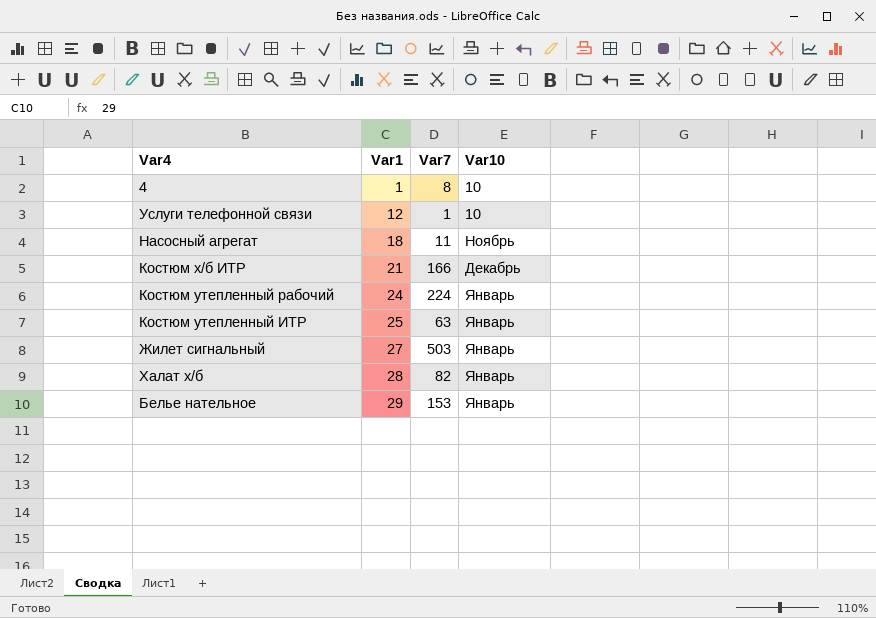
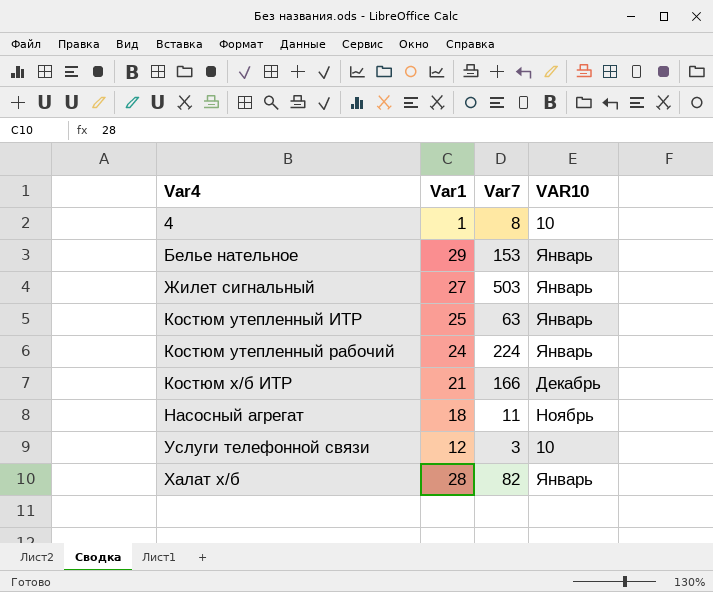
row order: Var1 ascending -> Var4 ascending
column name: Var10 -> VAR10
Услуги телефонной связи | Var7: 1 -> 3

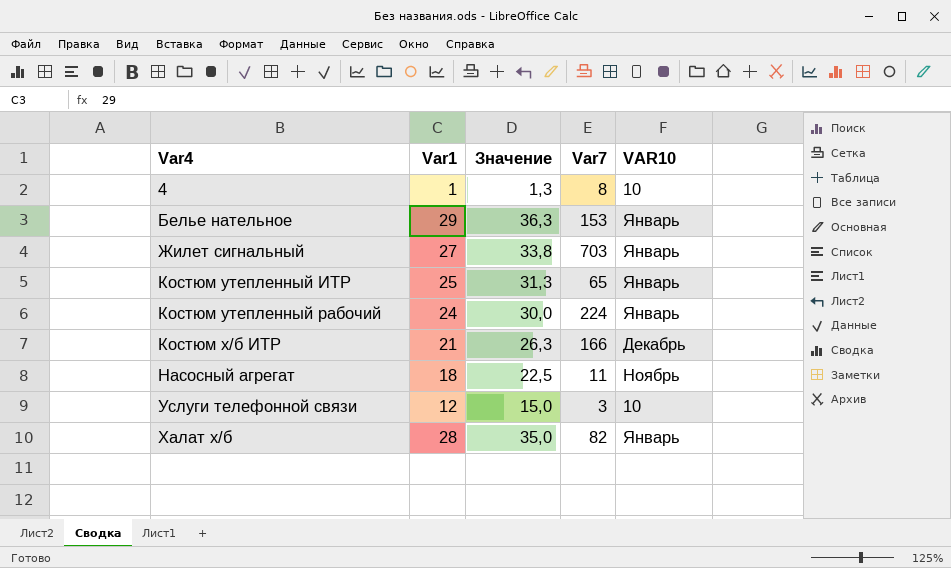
column Значение | formula: none -> [Var1] * 1,25
Жилет сигнальный | Var7: 503 -> 703
Костюм утепленный ИТР | Var7: 63 -> 65

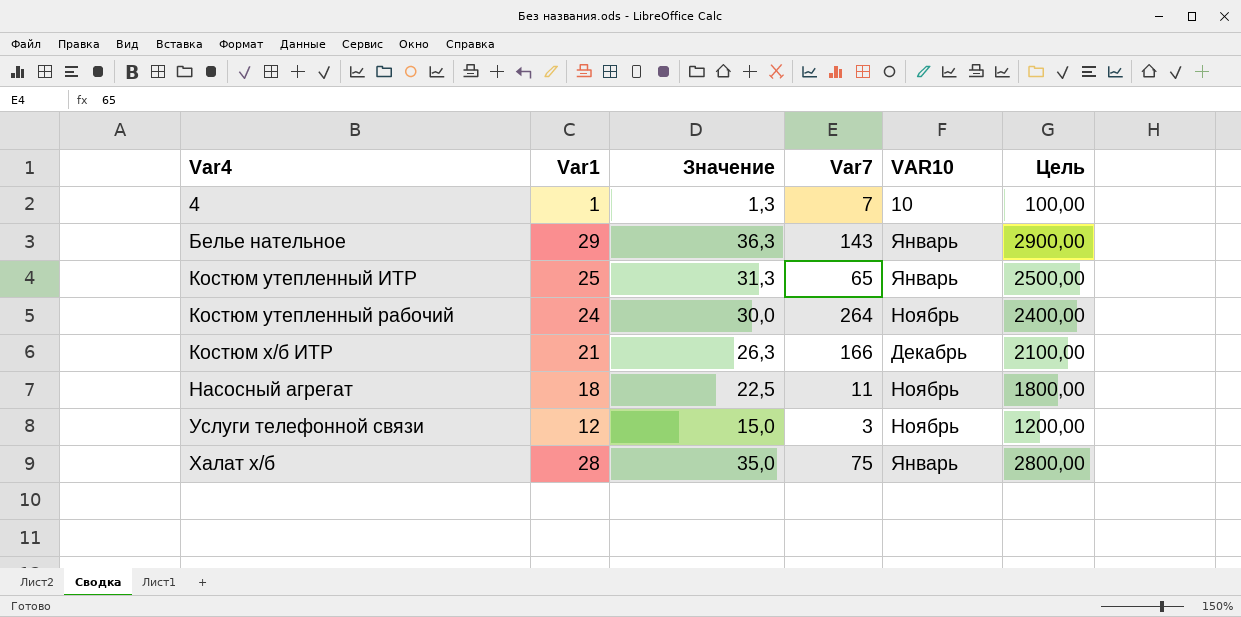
column Цель | formula: none -> [Var1] * 100
row Жилет сигнальный: 27 | 33,8 | 703 | Январь -> none
4 | Var7: 8 -> 7
Белье нательное | Var7: 153 -> 143
Костюм утепленный рабочий | Var7: 224 -> 264
Костюм утепленный рабочий | VAR10: Январь -> Ноябрь
Услуги телефонной связи | VAR10: 10 -> Ноябрь
Халат х/б | Var7: 82 -> 75

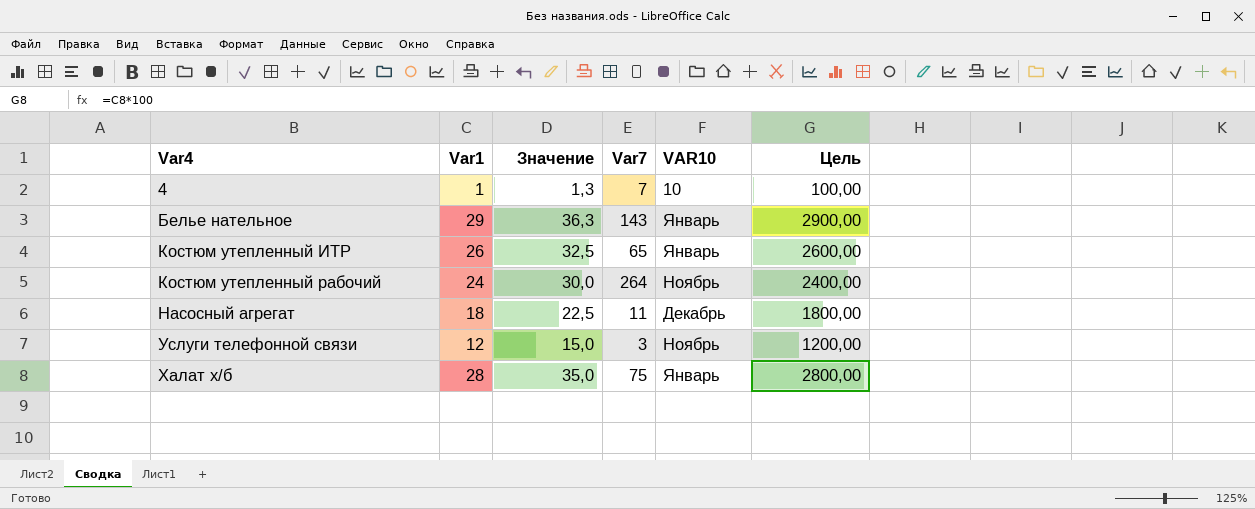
row Костюм х/б ИТР: 21 | 26,3 | 166 | Декабрь | 2100,00 -> none
Костюм утепленный ИТР | Var1: 25 -> 26
Костюм утепленный ИТР | Значение: 31,3 -> 32,5
Костюм утепленный ИТР | Цель: 2500,00 -> 2600,00
Насосный агрегат | VAR10: Ноябрь -> Декабрь

